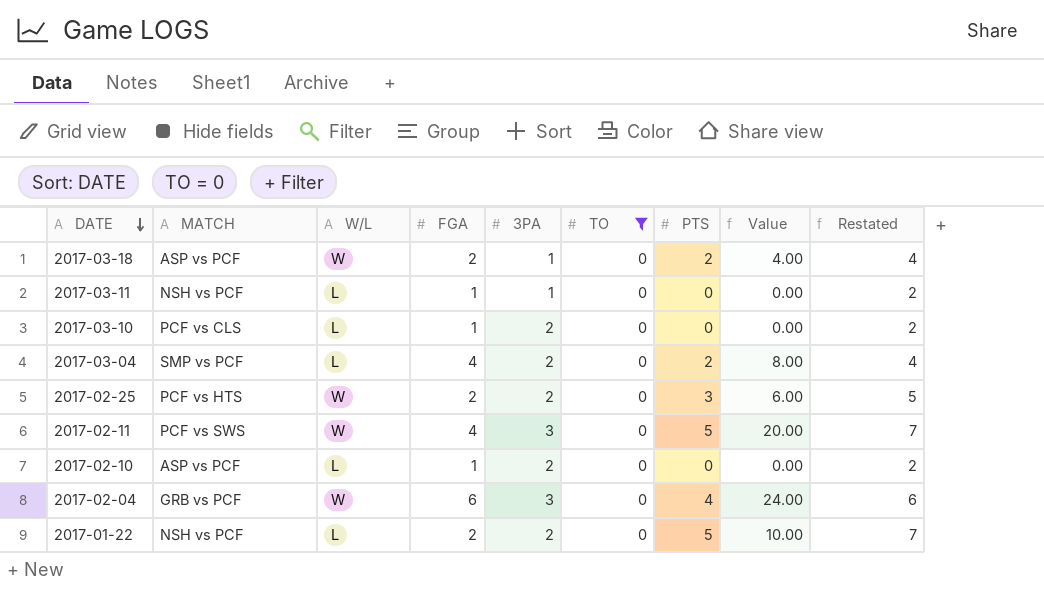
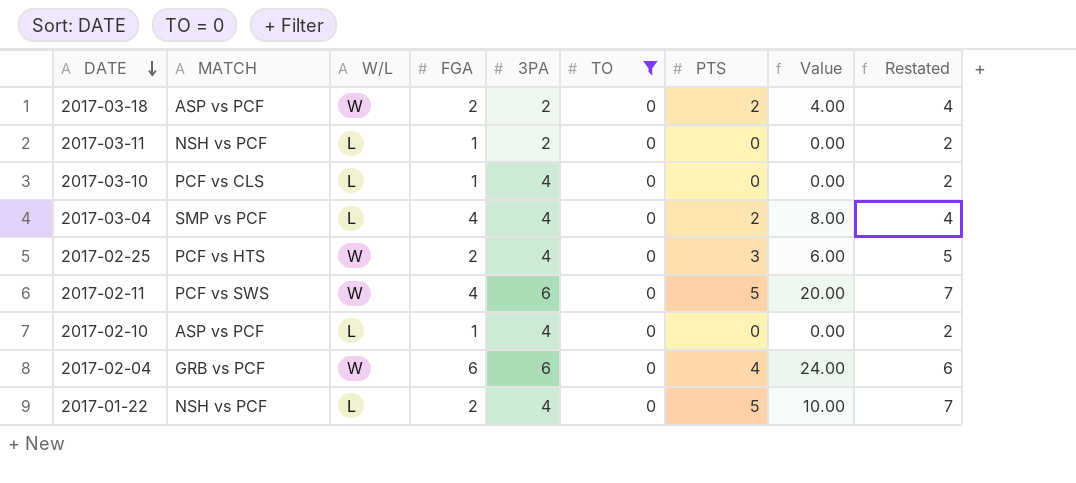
2017-03-18 | 3PA: 1 -> 2
2017-03-11 | 3PA: 1 -> 2
2017-03-10 | 3PA: 2 -> 4
2017-03-04 | 3PA: 2 -> 4
2017-02-25 | 3PA: 2 -> 4
2017-02-11 | 3PA: 3 -> 6
2017-02-10 | 3PA: 2 -> 4
2017-02-04 | 3PA: 3 -> 6
2017-01-22 | 3PA: 2 -> 4

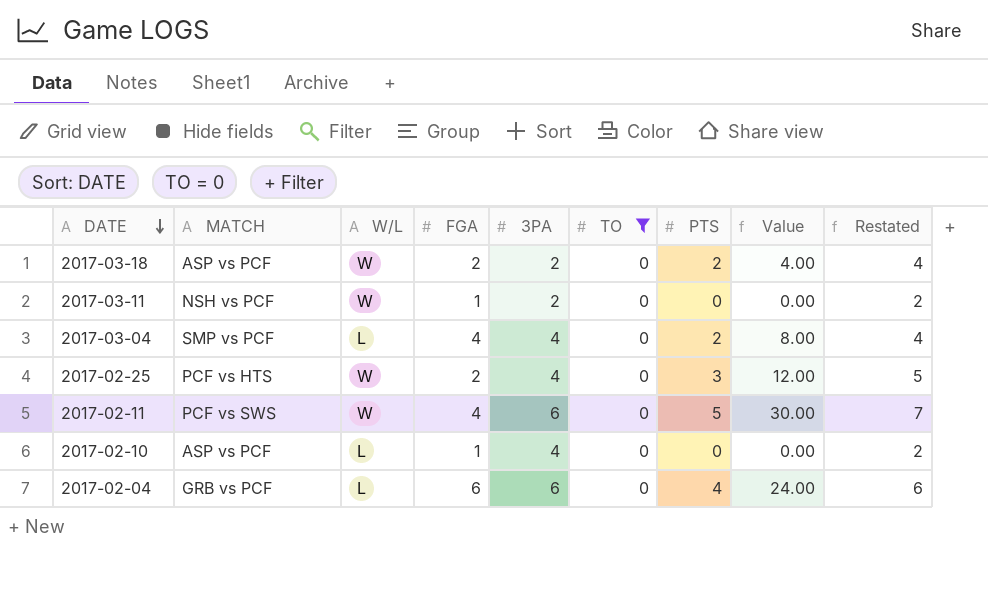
column Value | formula: [FGA] * [PTS] -> [3PA] * [PTS]
row 2017-03-10: PCF vs CLS | L | 1 | 4 | 0 | 0 | 0.00 | 2 -> none
row 2017-01-22: NSH vs PCF | L | 2 | 4 | 0 | 5 | 10.00 | 7 -> none
2017-03-11 | W/L: L -> W
2017-02-04 | W/L: W -> L

